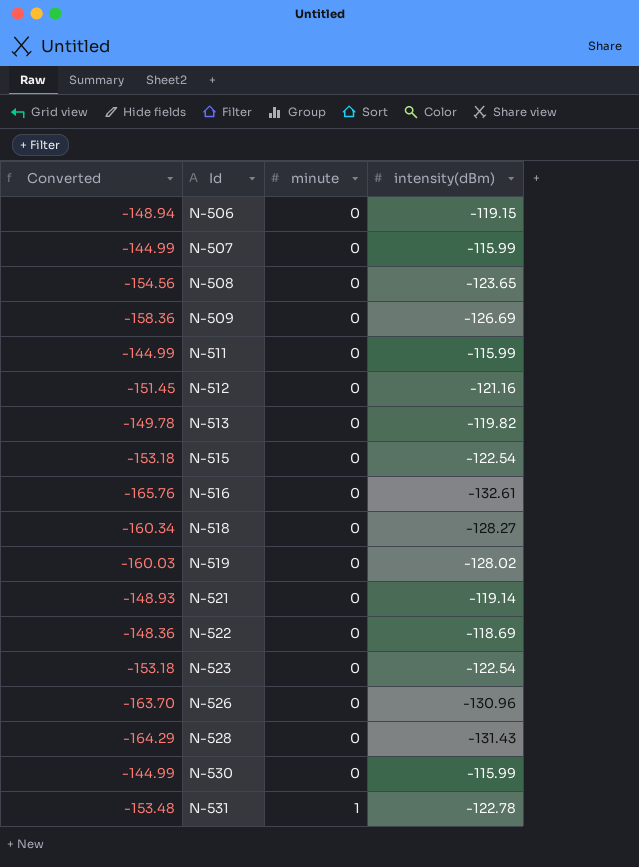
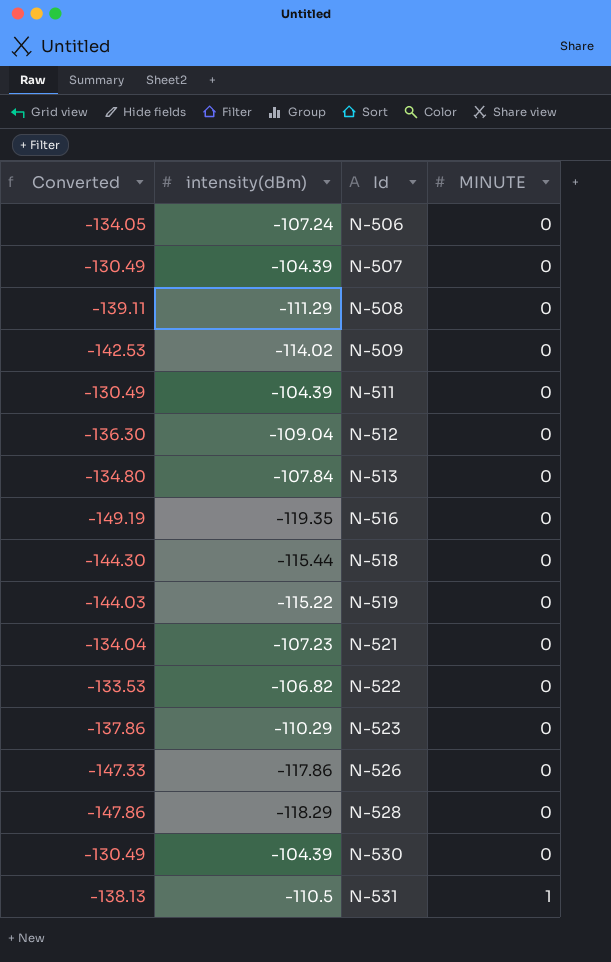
column intensity(dBm) | position: 4 -> 2
column name: minute -> MINUTE
row N-515: -153.18 | 0 | -122.54 -> none
N-506 | Converted: -148.94 -> -134.05
N-506 | intensity(dBm): -119.15 -> -107.24
N-507 | Converted: -144.99 -> -130.49
N-507 | intensity(dBm): -115.99 -> -104.39
N-508 | Converted: -154.56 -> -139.11
N-508 | intensity(dBm): -123.65 -> -111.29
N-509 | Converted: -158.36 -> -142.53
N-509 | intensity(dBm): -126.69 -> -114.02
N-511 | Converted: -144.99 -> -130.49
N-511 | intensity(dBm): -115.99 -> -104.39
N-512 | Converted: -151.45 -> -136.30
N-512 | intensity(dBm): -121.16 -> -109.04
N-513 | Converted: -149.78 -> -134.80
N-513 | intensity(dBm): -119.82 -> -107.84
N-516 | Converted: -165.76 -> -149.19
N-516 | intensity(dBm): -132.61 -> -119.35
N-518 | Converted: -160.34 -> -144.30
N-518 | intensity(dBm): -128.27 -> -115.44
N-519 | Converted: -160.03 -> -144.03
N-519 | intensity(dBm): -128.02 -> -115.22
N-521 | Converted: -148.93 -> -134.04
N-521 | intensity(dBm): -119.14 -> -107.23
N-522 | Converted: -148.36 -> -133.53
N-522 | intensity(dBm): -118.69 -> -106.82
N-523 | Converted: -153.18 -> -137.86
N-523 | intensity(dBm): -122.54 -> -110.29
N-526 | Converted: -163.70 -> -147.33
N-526 | intensity(dBm): -130.96 -> -117.86
N-528 | Converted: -164.29 -> -147.86
N-528 | intensity(dBm): -131.43 -> -118.29
N-530 | Converted: -144.99 -> -130.49
N-530 | intensity(dBm): -115.99 -> -104.39
N-531 | Converted: -153.48 -> -138.13
N-531 | intensity(dBm): -122.78 -> -110.5

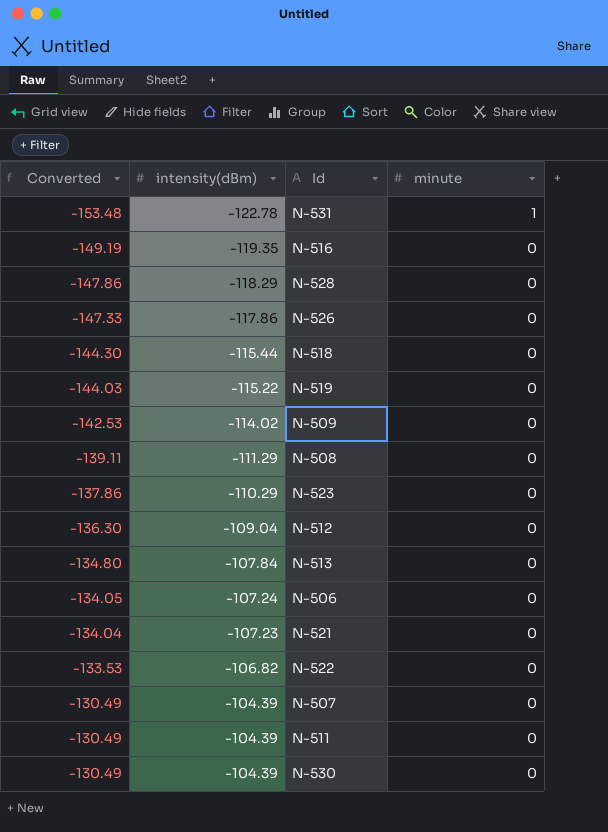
row order: Id ascending -> Converted ascending
column name: MINUTE -> minute
N-531 | Converted: -138.13 -> -153.48
N-531 | intensity(dBm): -110.5 -> -122.78

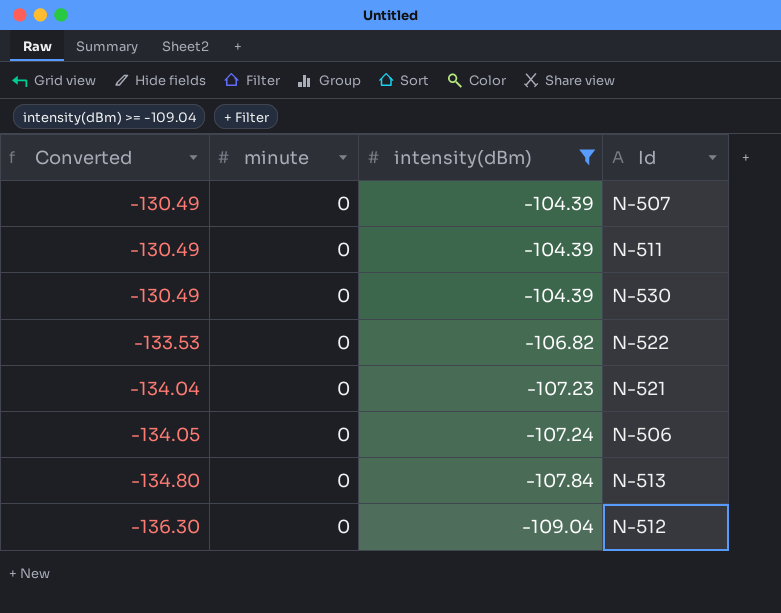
filter: none -> intensity(dBm) >= -109.04
row order: Converted ascending -> Converted descending
column minute | position: 4 -> 2

